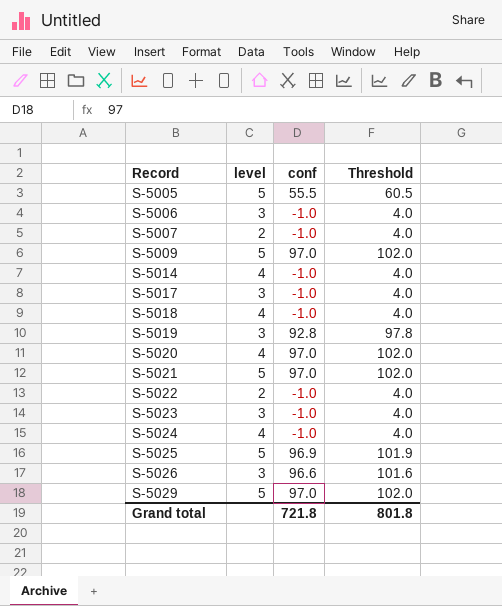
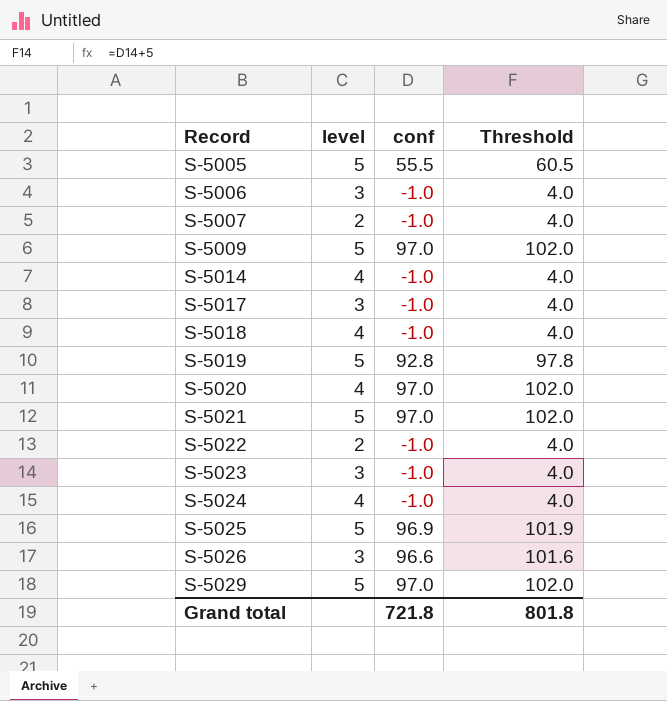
S-5019 | level: 3 -> 5

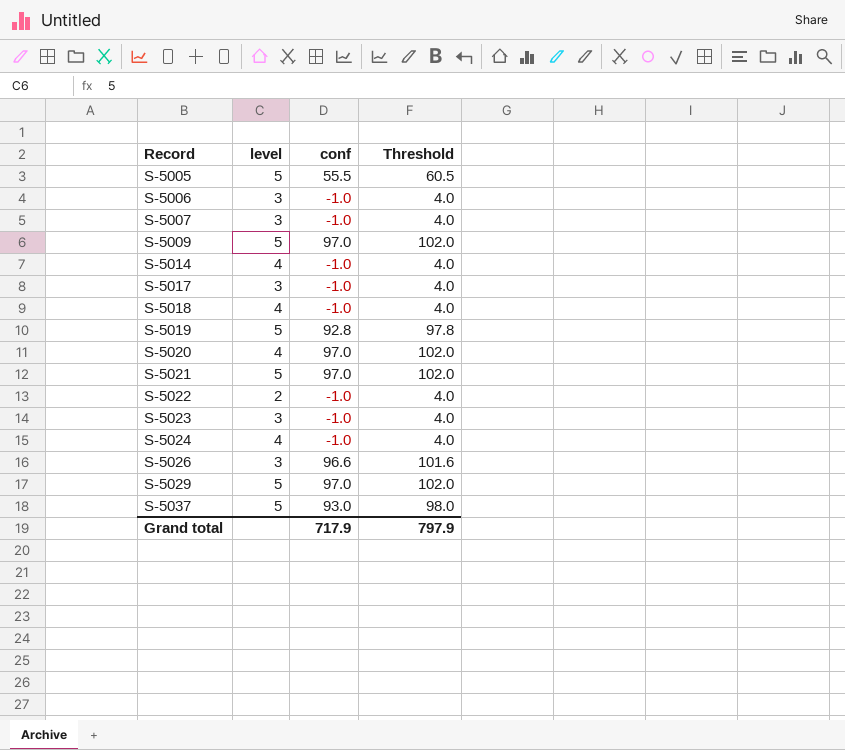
row S-5025: 5 | 96.9 | 101.9 -> none
S-5007 | level: 2 -> 3
row S-5037: none -> 5 | 93.0 | 98.0
Grand total | conf: 721.8 -> 717.9
Grand total | Threshold: 801.8 -> 797.9

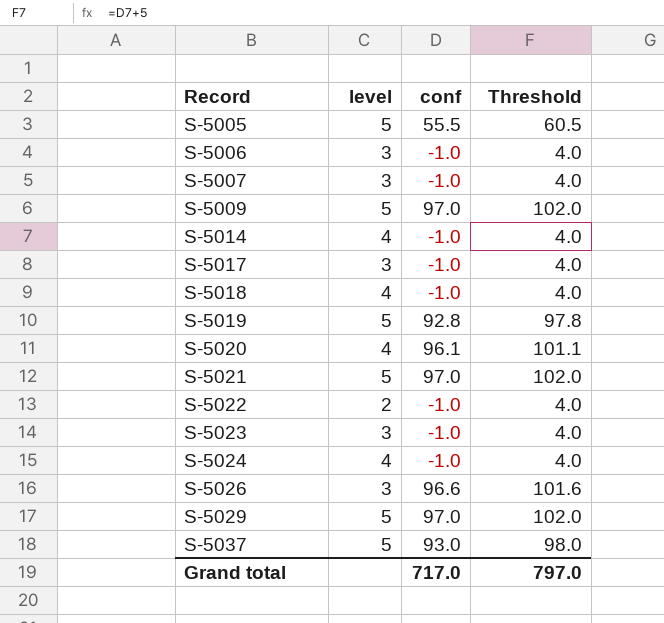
S-5020 | conf: 97.0 -> 96.1
S-5020 | Threshold: 102.0 -> 101.1
Grand total | conf: 717.9 -> 717.0
Grand total | Threshold: 797.9 -> 797.0

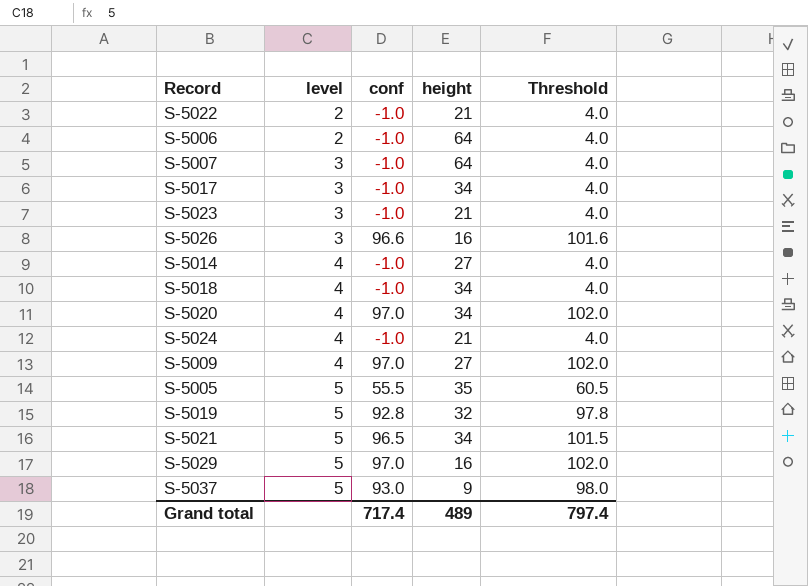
row order: Record ascending -> level ascending
column height | position: none -> 4
S-5006 | level: 3 -> 2
S-5020 | conf: 96.1 -> 97.0
S-5020 | Threshold: 101.1 -> 102.0
S-5009 | level: 5 -> 4
S-5021 | conf: 97.0 -> 96.5
S-5021 | Threshold: 102.0 -> 101.5
Grand total | conf: 717.0 -> 717.4
Grand total | Threshold: 797.0 -> 797.4

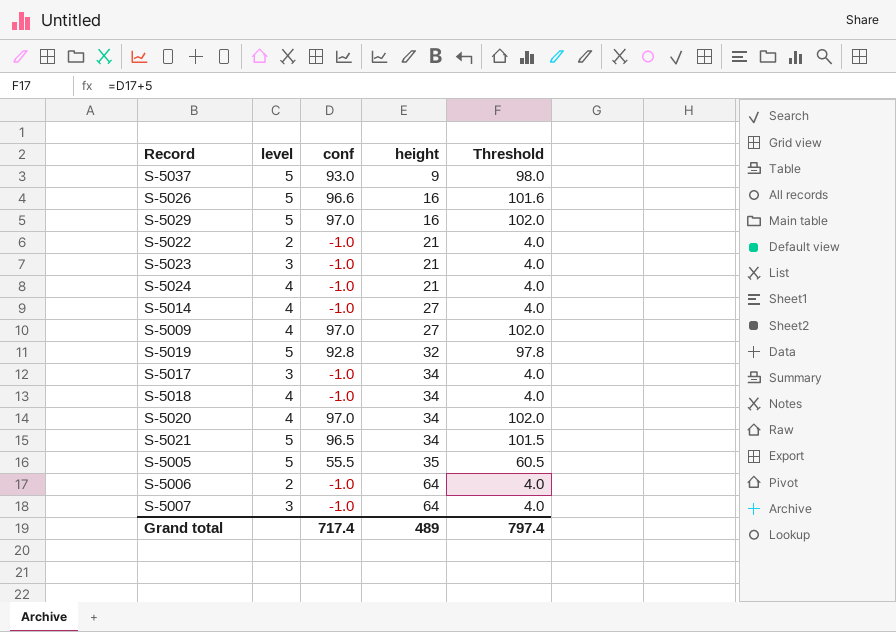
row order: level ascending -> height ascending
S-5026 | level: 3 -> 5

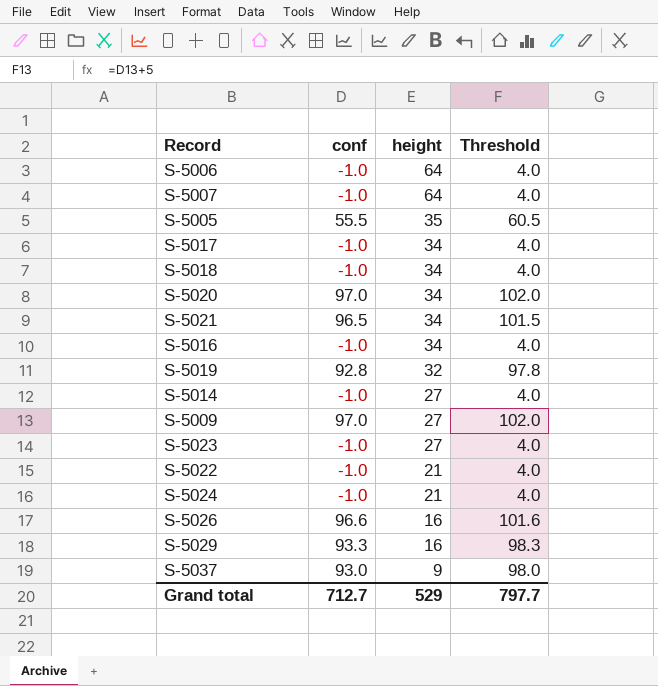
row order: height ascending -> height descending
column level | position: 2 -> none
row S-5016: none -> -1.0 | 34 | 4.0
S-5023 | height: 21 -> 27
S-5029 | conf: 97.0 -> 93.3
S-5029 | Threshold: 102.0 -> 98.3
Grand total | conf: 717.4 -> 712.7
Grand total | height: 489 -> 529
Grand total | Threshold: 797.4 -> 797.7

